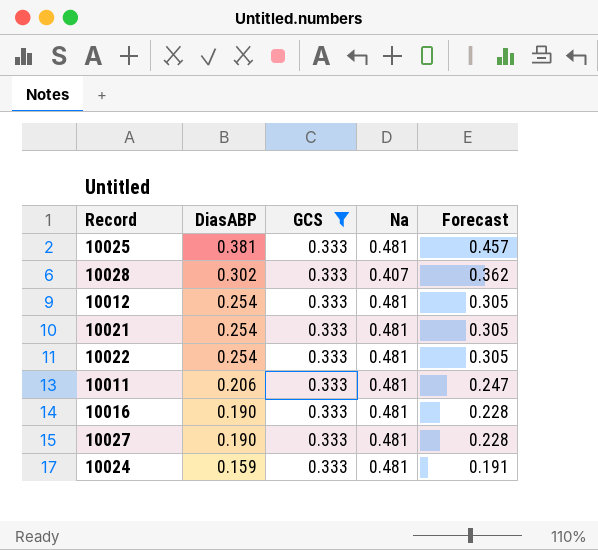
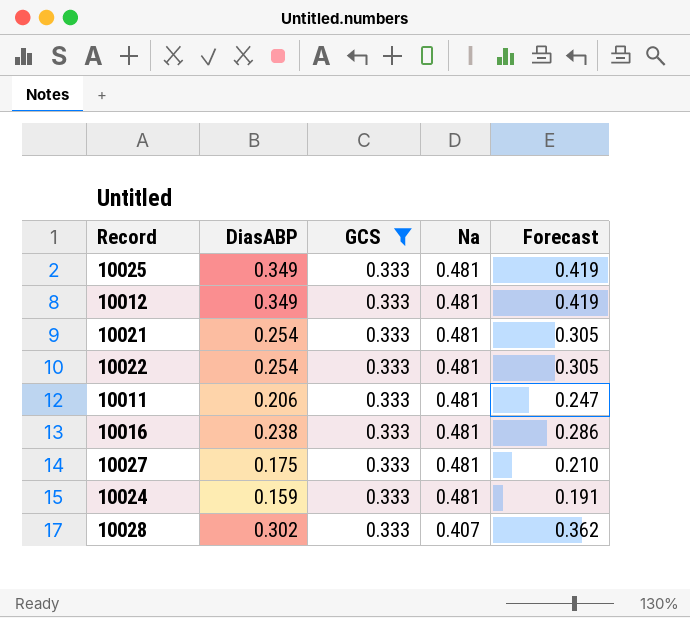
row order: DiasABP descending -> Na descending
10025 | DiasABP: 0.381 -> 0.349
10025 | Forecast: 0.457 -> 0.419
10012 | DiasABP: 0.254 -> 0.349
10012 | Forecast: 0.305 -> 0.419
10016 | DiasABP: 0.190 -> 0.238
10016 | Forecast: 0.228 -> 0.286
10027 | DiasABP: 0.190 -> 0.175
10027 | Forecast: 0.228 -> 0.210

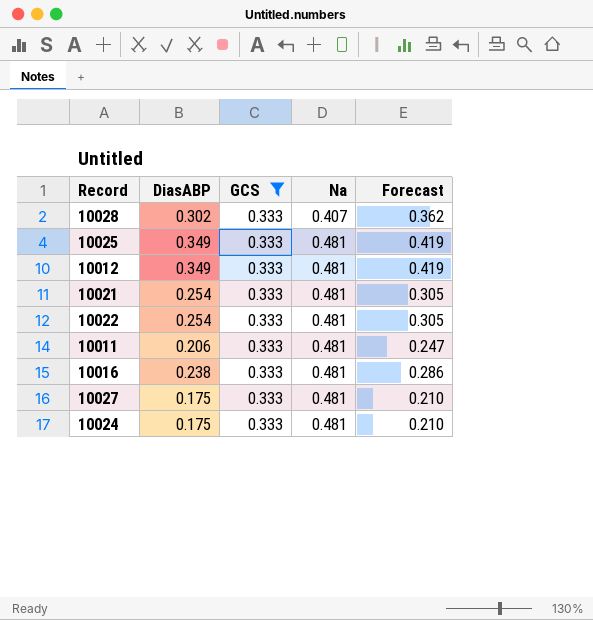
row order: Na descending -> Na ascending
10024 | DiasABP: 0.159 -> 0.175
10024 | Forecast: 0.191 -> 0.210

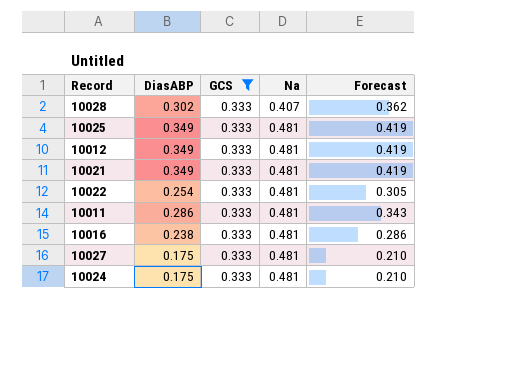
10021 | DiasABP: 0.254 -> 0.349
10021 | Forecast: 0.305 -> 0.419
10011 | DiasABP: 0.206 -> 0.286
10011 | Forecast: 0.247 -> 0.343

